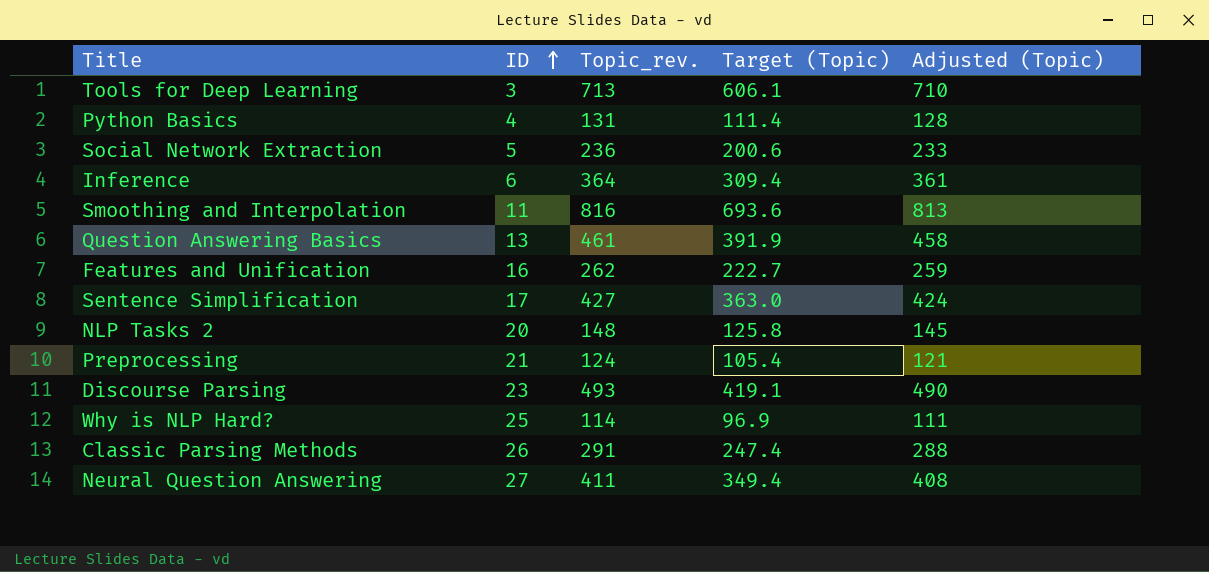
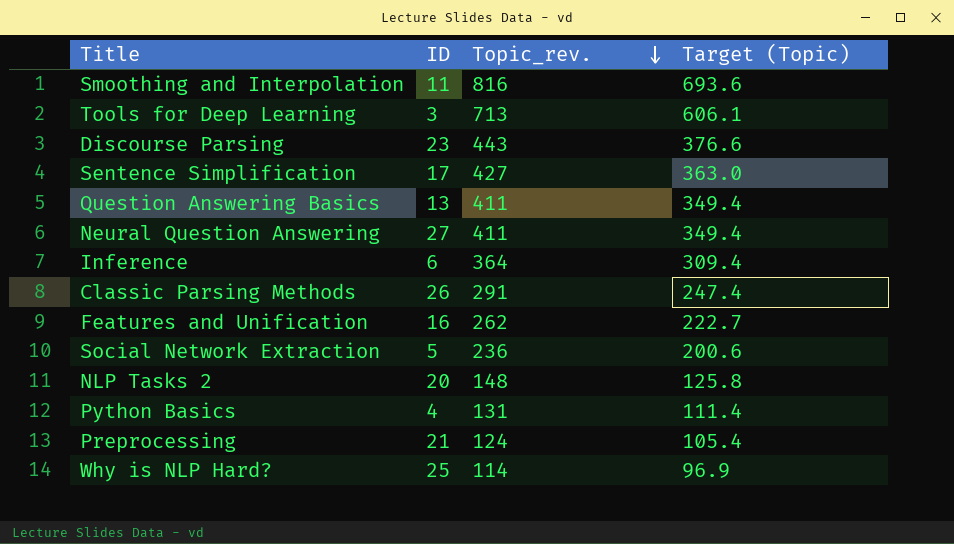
row order: ID ascending -> Topic_rev. descending
column Adjusted (Topic) | formula: [Topic_rev.] - 3 -> none
Discourse Parsing | Topic_rev.: 493 -> 443
Discourse Parsing | Target (Topic): 419.1 -> 376.6
Question Answering Basics | Topic_rev.: 461 -> 411
Question Answering Basics | Target (Topic): 391.9 -> 349.4

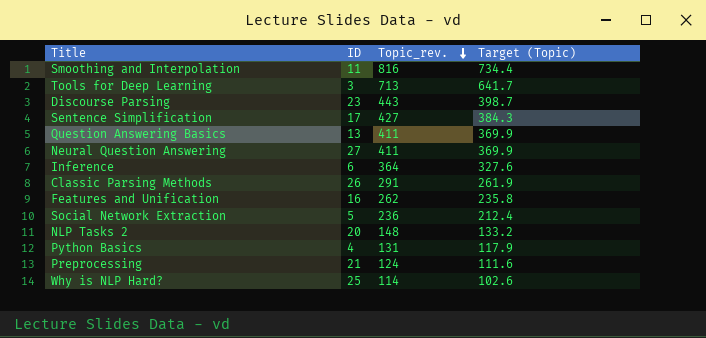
column Target (Topic) | formula: [Topic_rev.] * 0.85 -> [Topic_rev.] * 0.9

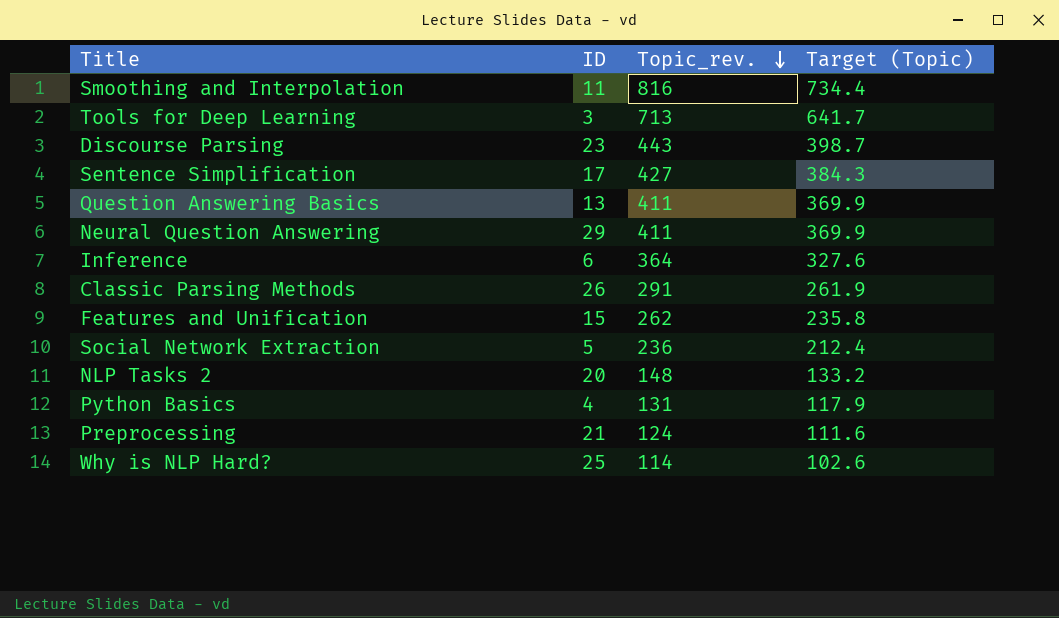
Neural Question Answering | ID: 27 -> 29
Features and Unification | ID: 16 -> 15

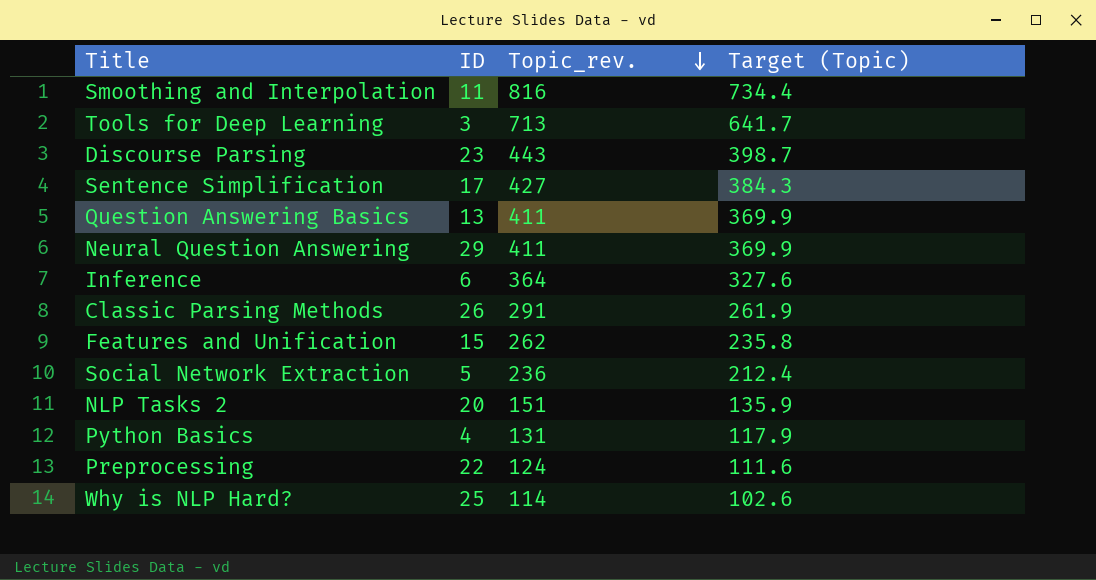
NLP Tasks 2 | Topic_rev.: 148 -> 151
NLP Tasks 2 | Target (Topic): 133.2 -> 135.9
Preprocessing | ID: 21 -> 22

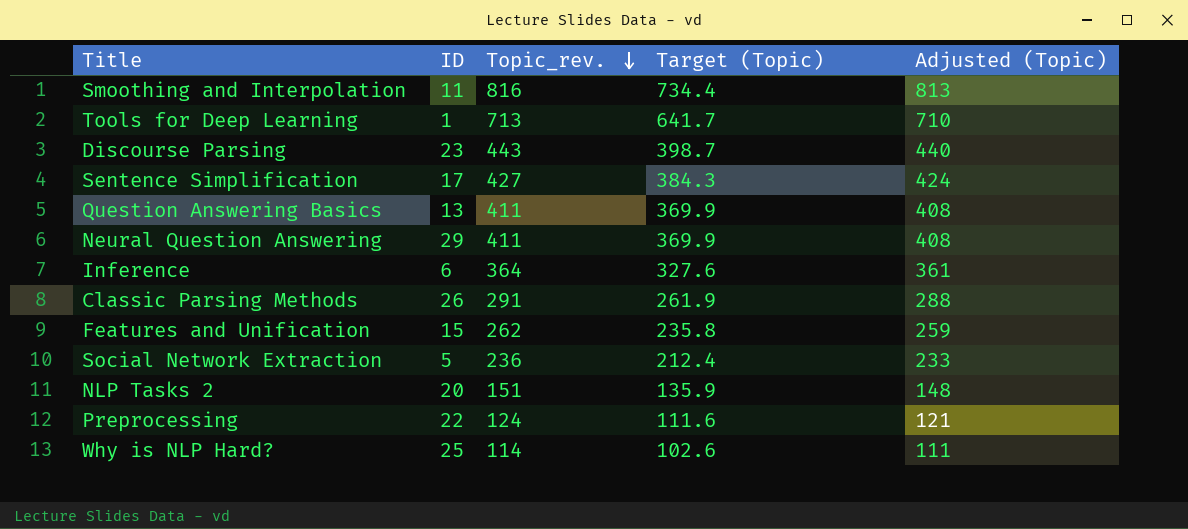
column Adjusted (Topic) | formula: none -> [Topic_rev.] - 3
row Python Basics: 4 | 131 | 117.9 -> none
Tools for Deep Learning | ID: 3 -> 1

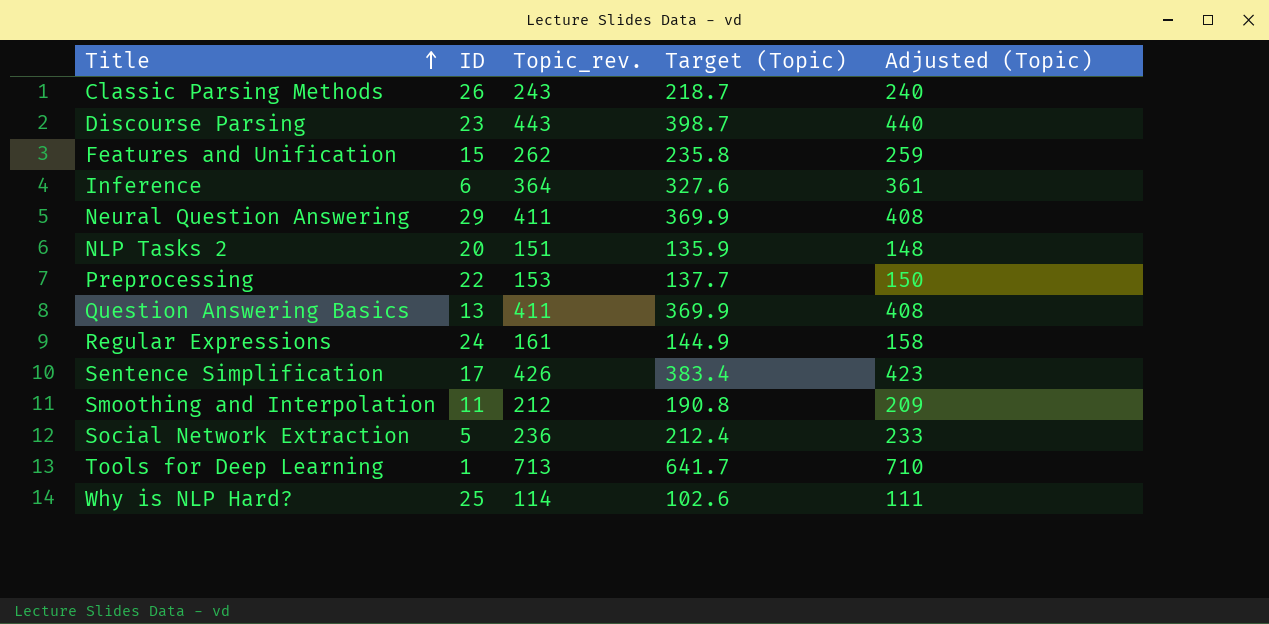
row order: Topic_rev. descending -> Title ascending
Classic Parsing Methods | Topic_rev.: 291 -> 243
Classic Parsing Methods | Target (Topic): 261.9 -> 218.7
Classic Parsing Methods | Adjusted (Topic): 288 -> 240
Preprocessing | Topic_rev.: 124 -> 153
Preprocessing | Target (Topic): 111.6 -> 137.7
Preprocessing | Adjusted (Topic): 121 -> 150
row Regular Expressions: none -> 24 | 161 | 144.9 | 158
Sentence Simplification | Topic_rev.: 427 -> 426
Sentence Simplification | Target (Topic): 384.3 -> 383.4
Sentence Simplification | Adjusted (Topic): 424 -> 423
Smoothing and Interpolation | Topic_rev.: 816 -> 212
Smoothing and Interpolation | Target (Topic): 734.4 -> 190.8
Smoothing and Interpolation | Adjusted (Topic): 813 -> 209

